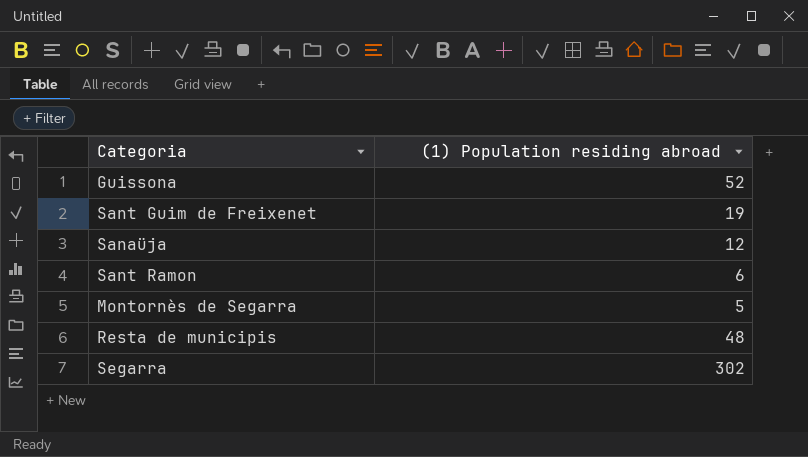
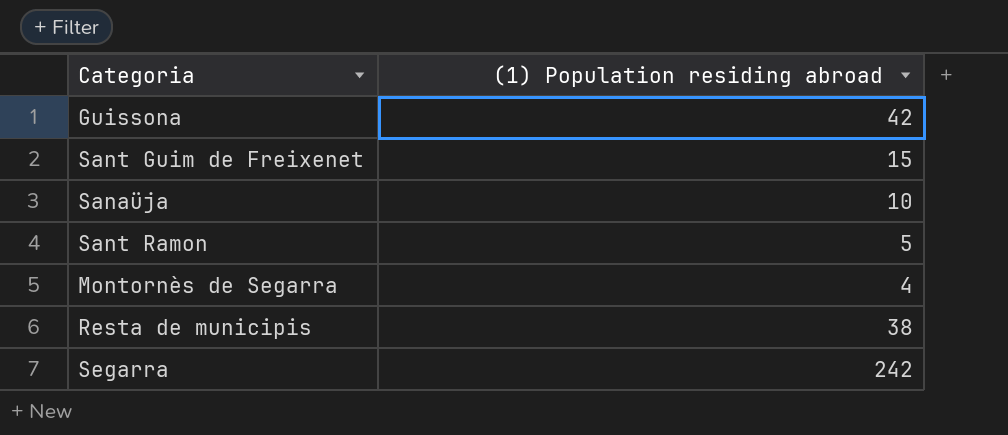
Guissona | (1) Population residing abroad: 52 -> 42
Sant Guim de Freixenet | (1) Population residing abroad: 19 -> 15
Sanaüja | (1) Population residing abroad: 12 -> 10
Sant Ramon | (1) Population residing abroad: 6 -> 5
Montornès de Segarra | (1) Population residing abroad: 5 -> 4
Resta de municipis | (1) Population residing abroad: 48 -> 38
Segarra | (1) Population residing abroad: 302 -> 242

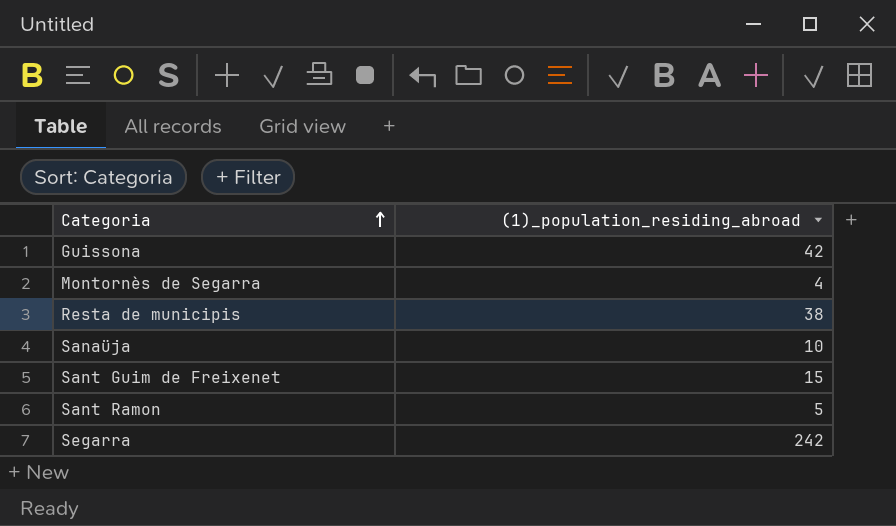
row order: none -> Categoria ascending
column name: (1) Population residing abroad -> (1)_population_residing_abroad

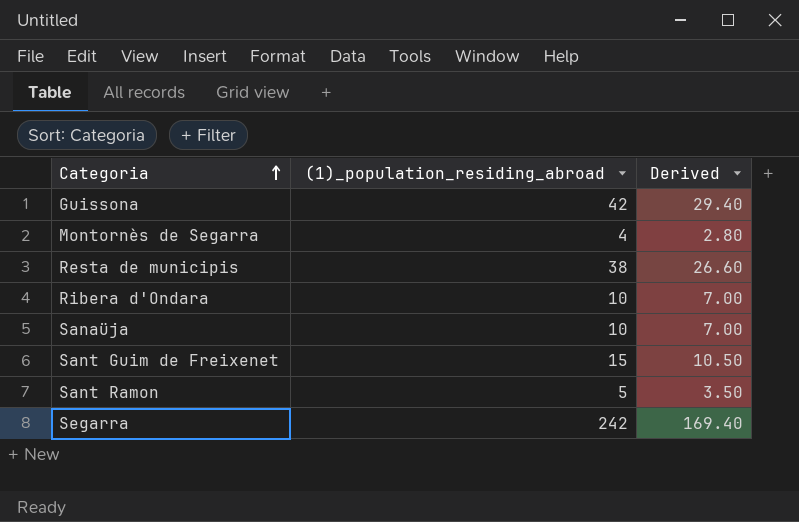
column Derived | formula: none -> [(1)_population_residing_abroad] * 0.7
row Ribera d'Ondara: none -> 10 | 7.00

